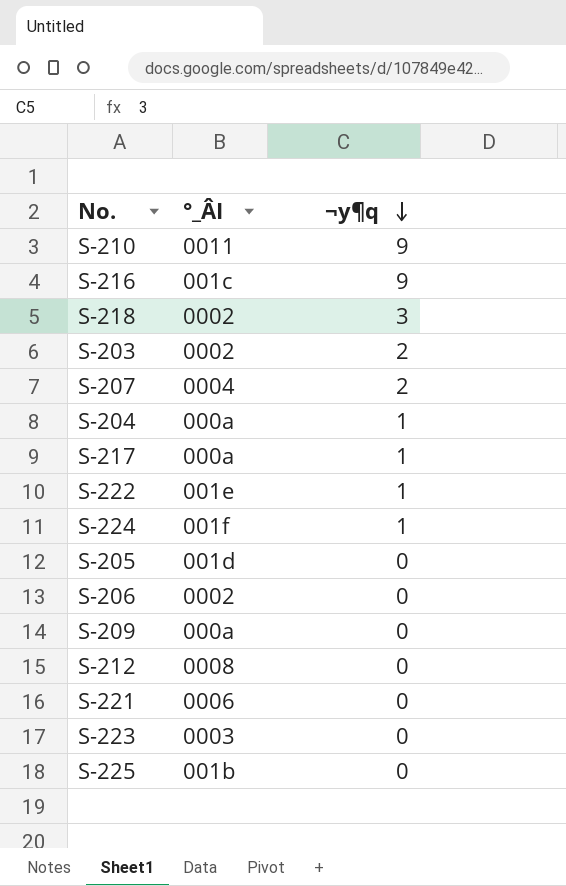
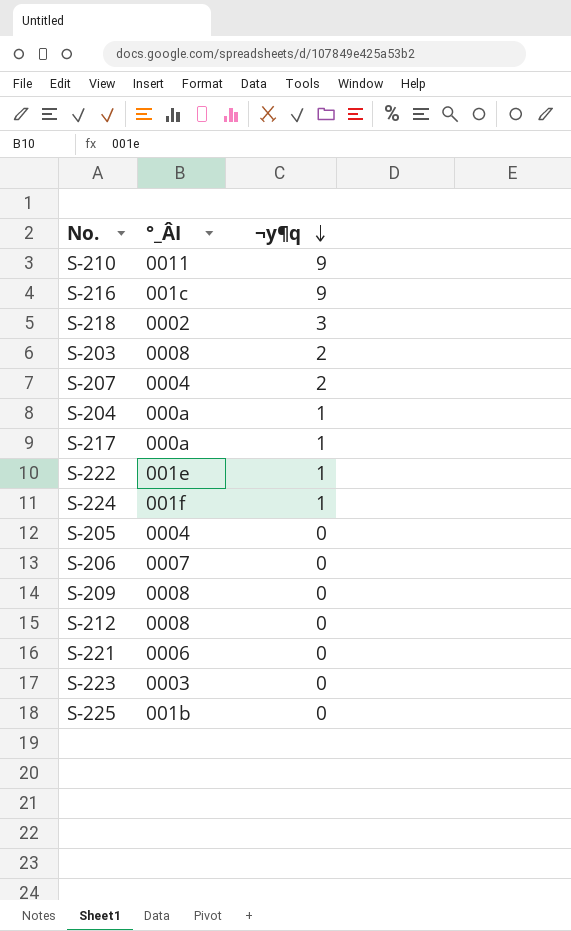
S-203 | °_ÂI: 0002 -> 0008
S-205 | °_ÂI: 001d -> 0004
S-206 | °_ÂI: 0002 -> 0007
S-209 | °_ÂI: 000a -> 0008

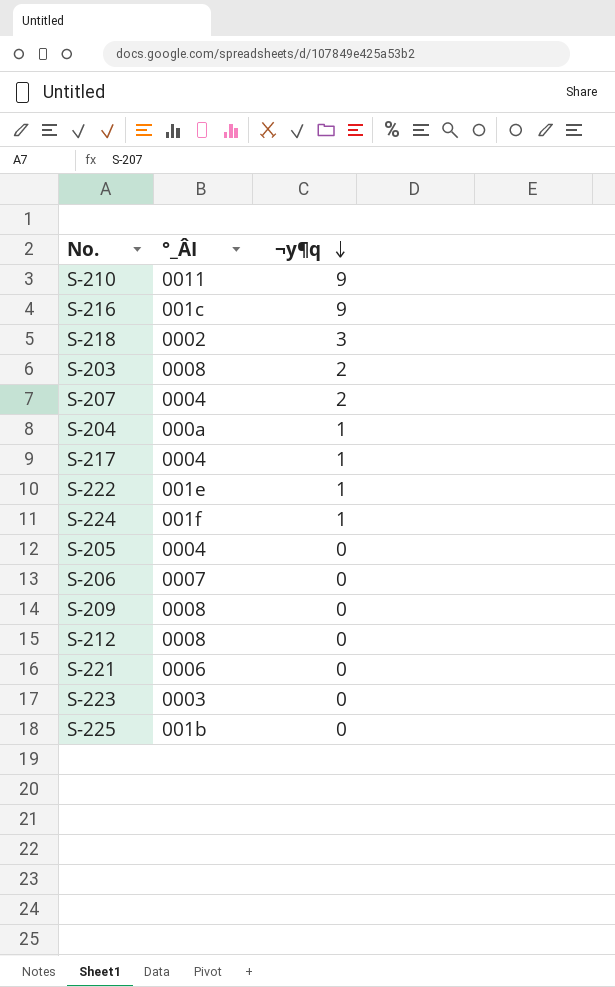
S-217 | °_ÂI: 000a -> 0004

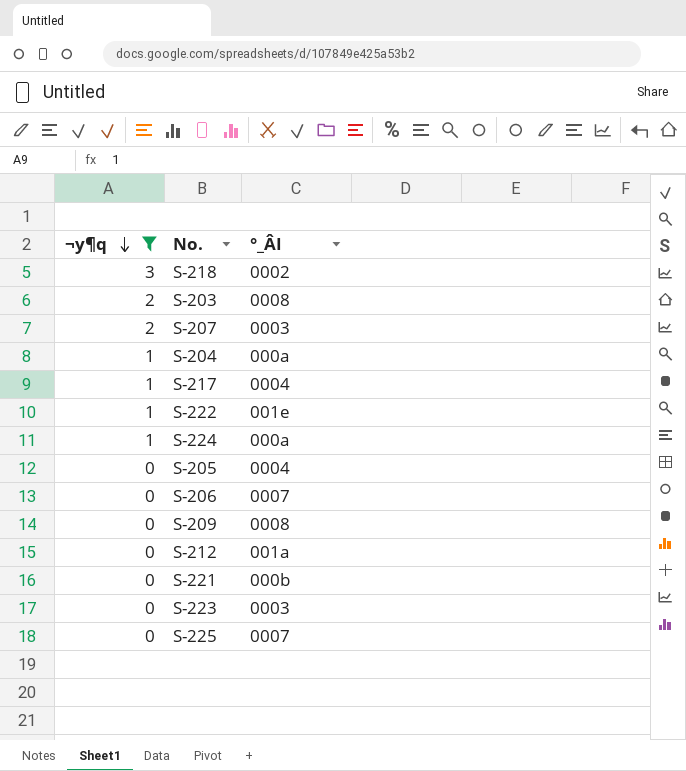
filter: none -> ¬y¶q != 9
column ¬y¶q | position: 3 -> 1
S-207 | °_ÂI: 0004 -> 0003
S-224 | °_ÂI: 001f -> 000a
S-212 | °_ÂI: 0008 -> 001a
S-221 | °_ÂI: 0006 -> 000b
S-225 | °_ÂI: 001b -> 0007

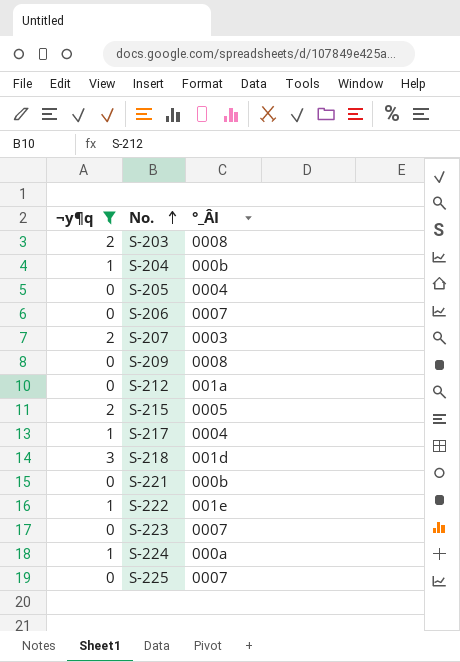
row order: ¬y¶q descending -> No. ascending
S-204 | °_ÂI: 000a -> 000b
row S-215: none -> 2 | 0005
S-218 | °_ÂI: 0002 -> 001d
S-223 | °_ÂI: 0003 -> 0007

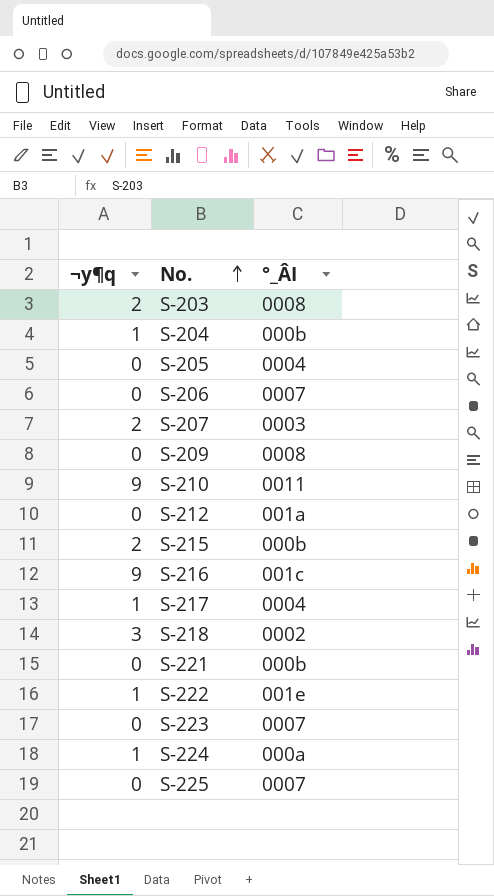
filter: ¬y¶q != 9 -> none
S-215 | °_ÂI: 0005 -> 000b
S-218 | °_ÂI: 001d -> 0002

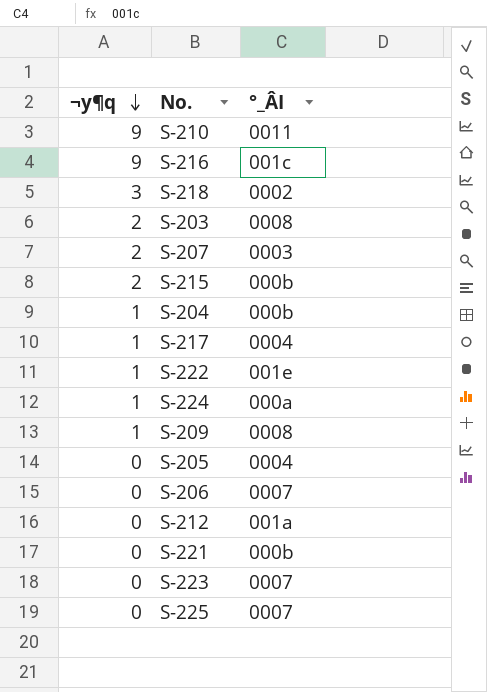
row order: No. ascending -> ¬y¶q descending
S-209 | ¬y¶q: 0 -> 1

